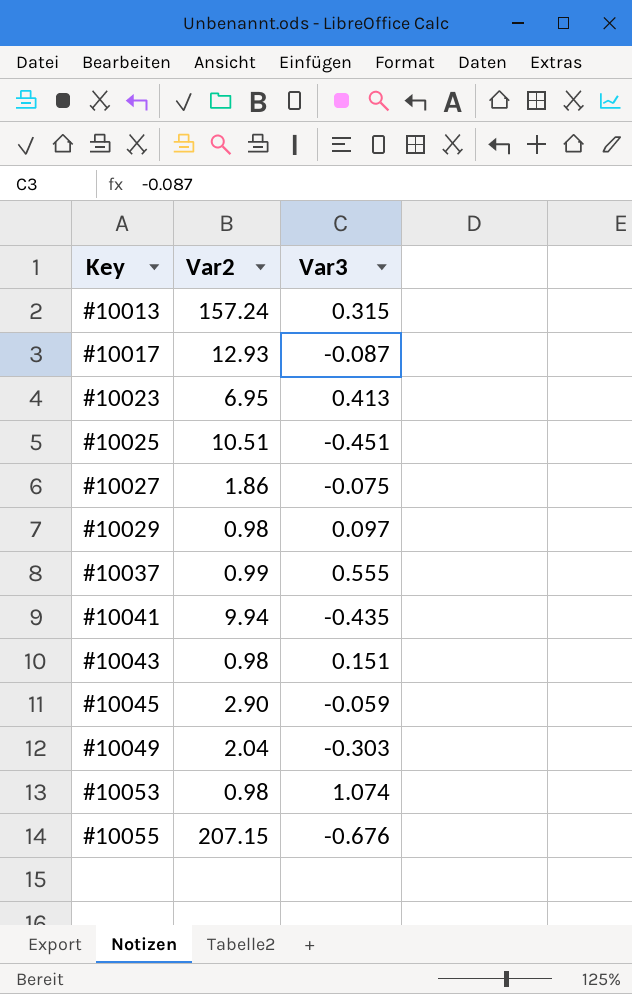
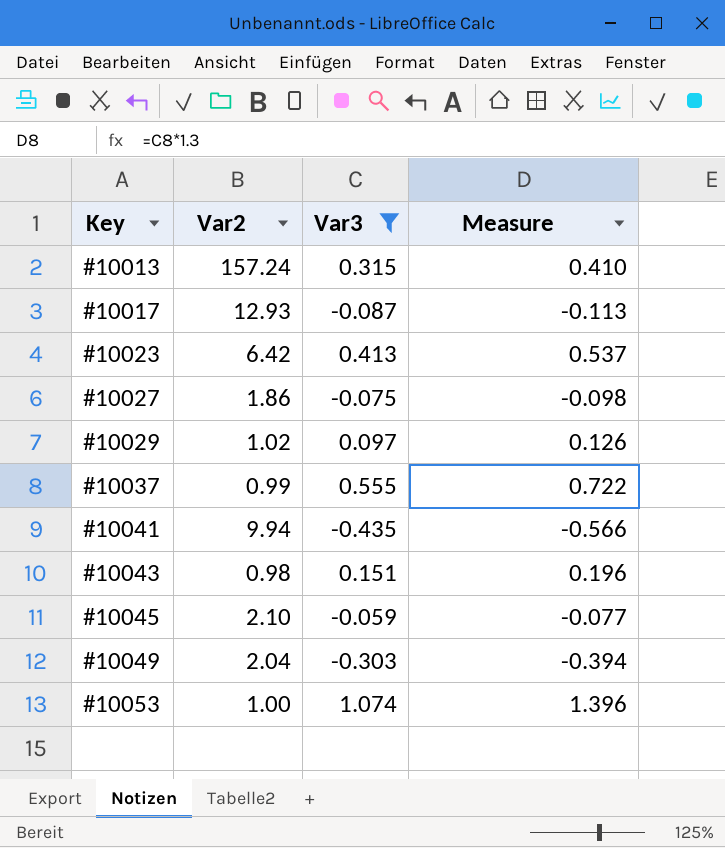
filter: none -> Var3 >= -0.435
column Measure | formula: none -> [Var3] * 1.3
#10023 | Var2: 6.95 -> 6.42
#10029 | Var2: 0.98 -> 1.02
#10045 | Var2: 2.90 -> 2.10
#10053 | Var2: 0.98 -> 1.00

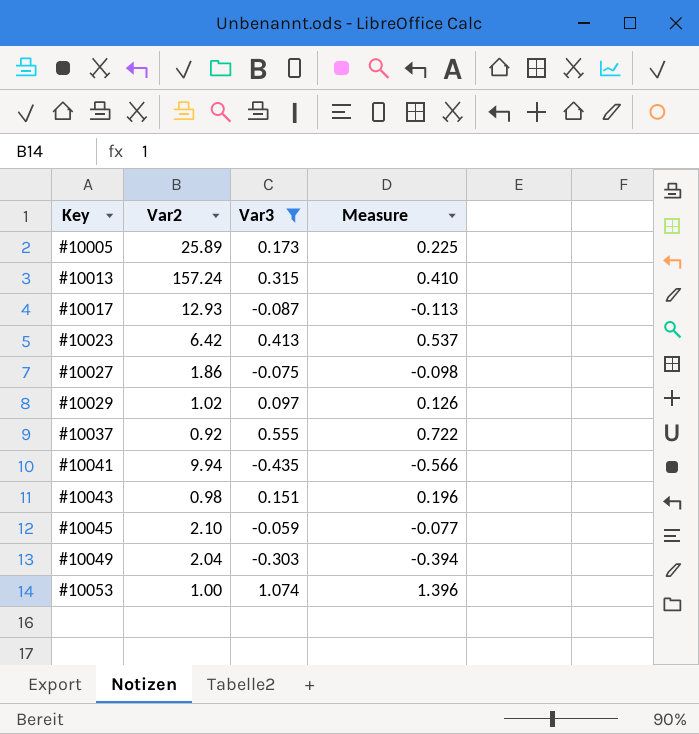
row #10005: none -> 25.89 | 0.173 | 0.225
#10037 | Var2: 0.99 -> 0.92

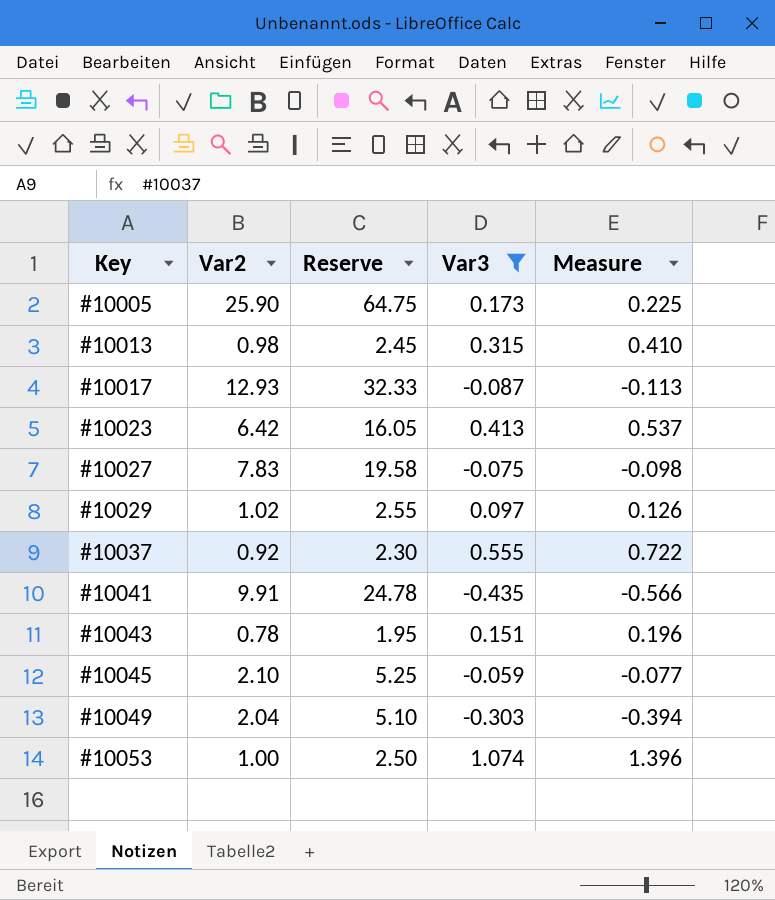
column Reserve | formula: none -> [Var2] * 2.5
#10005 | Var2: 25.89 -> 25.90
#10013 | Var2: 157.24 -> 0.98
#10027 | Var2: 1.86 -> 7.83
#10041 | Var2: 9.94 -> 9.91
#10043 | Var2: 0.98 -> 0.78

